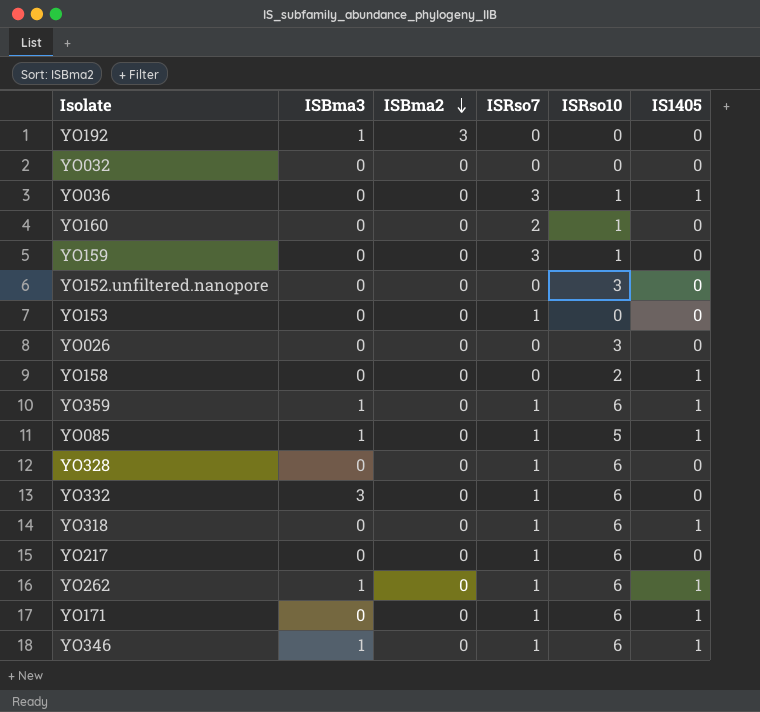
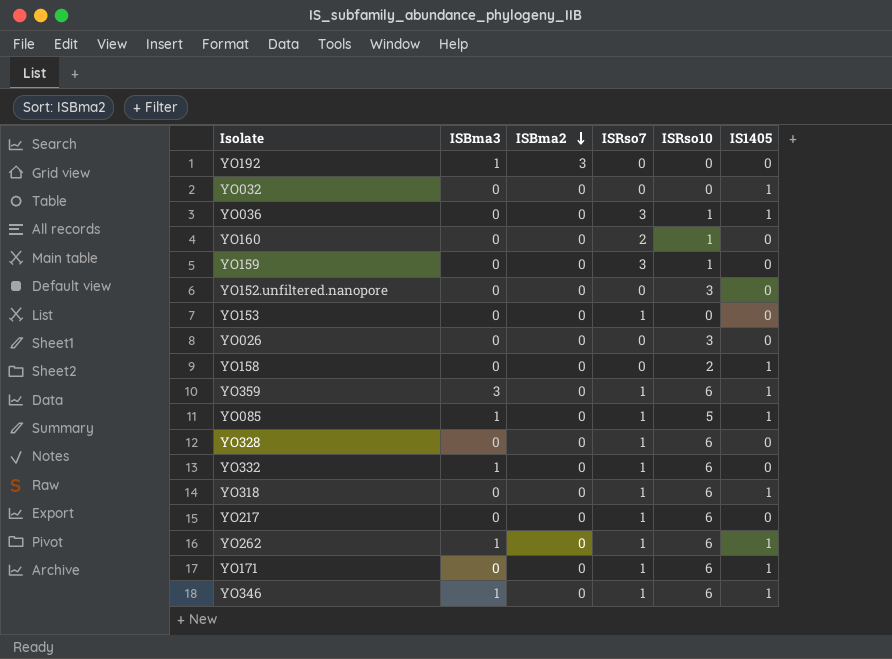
YO032 | IS1405: 0 -> 1
YO359 | ISBma3: 1 -> 3
YO332 | ISBma3: 3 -> 1

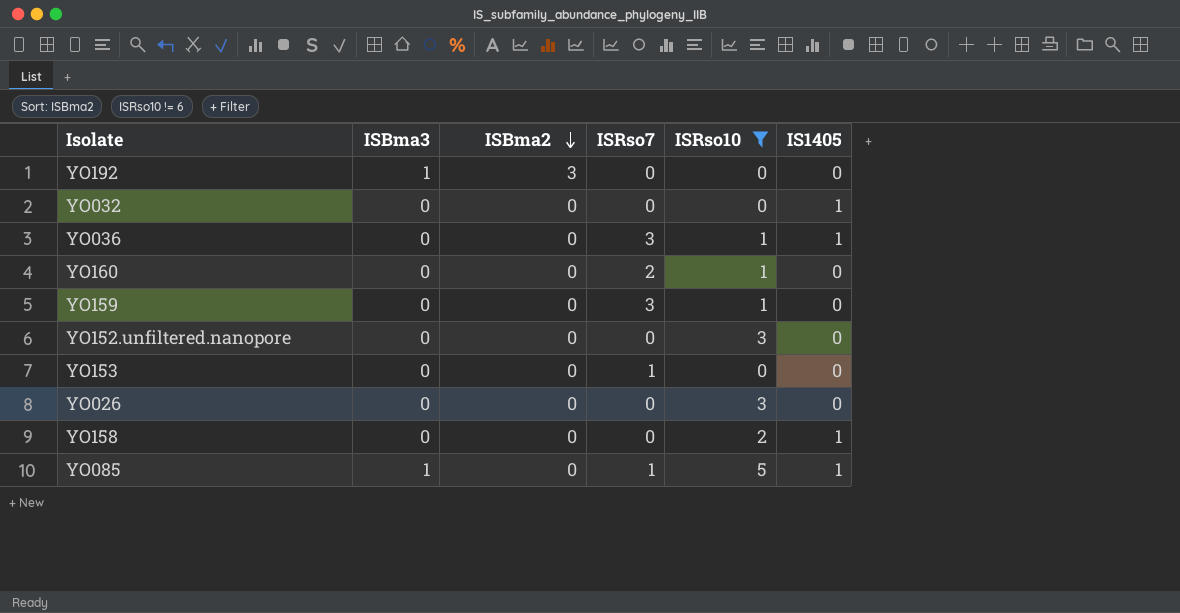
filter: none -> ISRso10 != 6

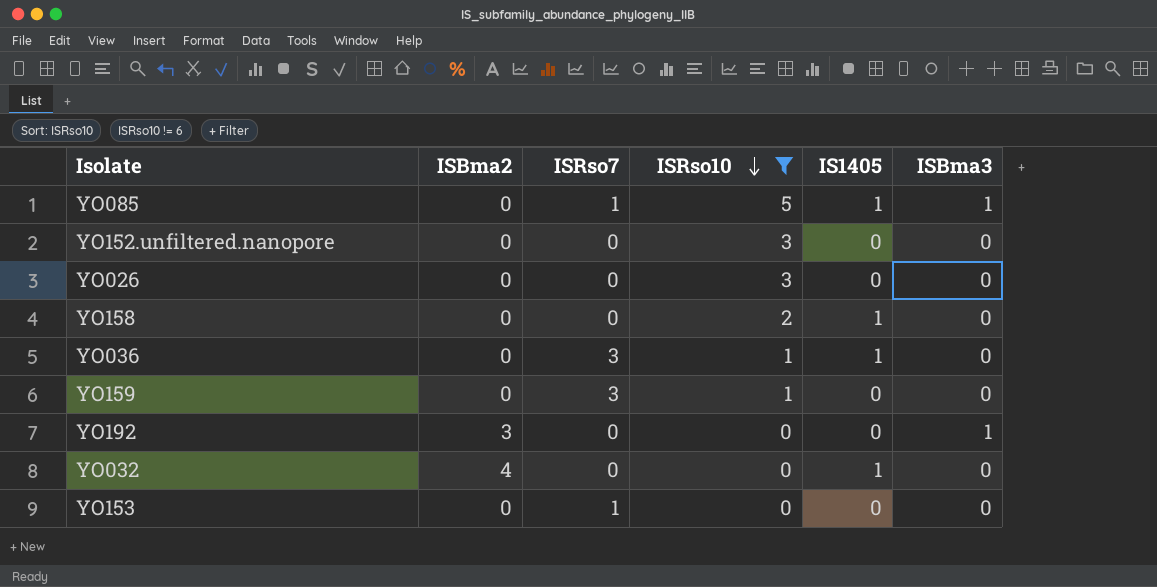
row order: ISBma2 descending -> ISRso10 descending
column ISBma3 | position: 2 -> 6
row YO160: 0 | 0 | 2 | 1 | 0 -> none
YO032 | ISBma2: 0 -> 4

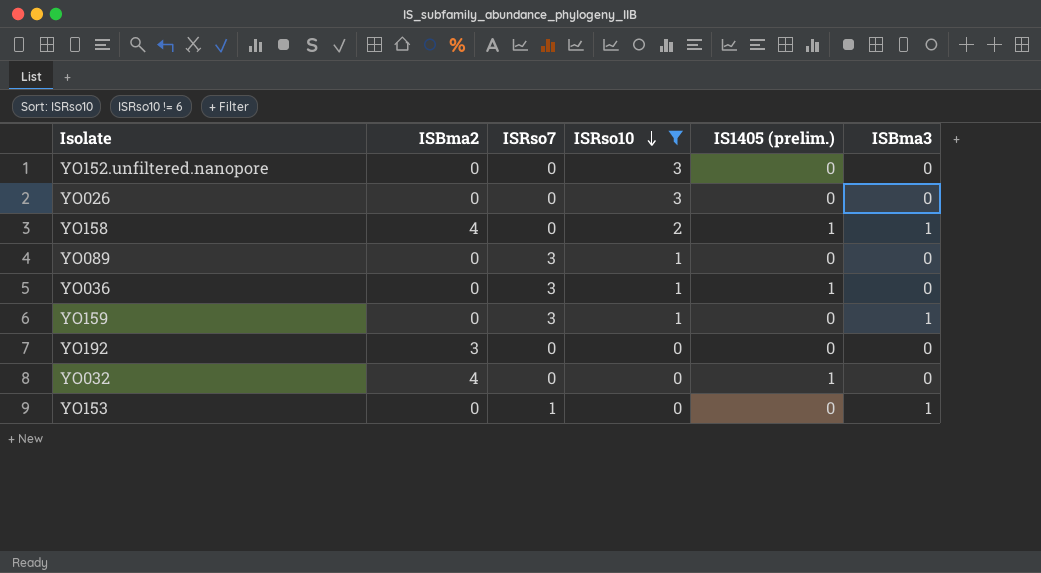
column name: IS1405 -> IS1405 (prelim.)
row YO085: 0 | 1 | 5 | 1 | 1 -> none
YO158 | ISBma2: 0 -> 4
YO158 | ISBma3: 0 -> 1
row YO089: none -> 0 | 3 | 1 | 0 | 0
YO159 | ISBma3: 0 -> 1
YO192 | ISBma3: 1 -> 0
YO153 | ISBma3: 0 -> 1

